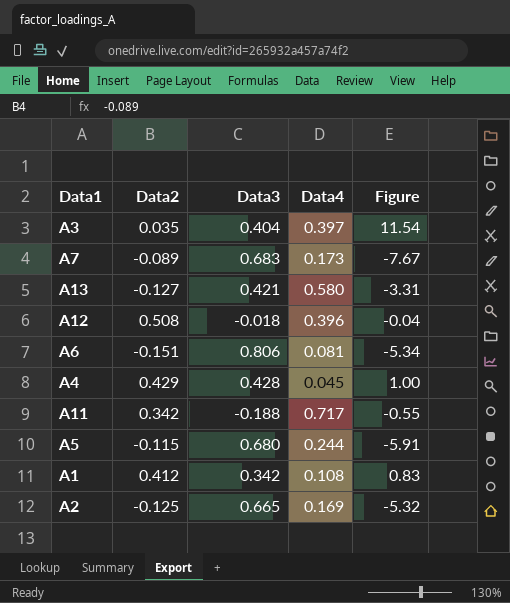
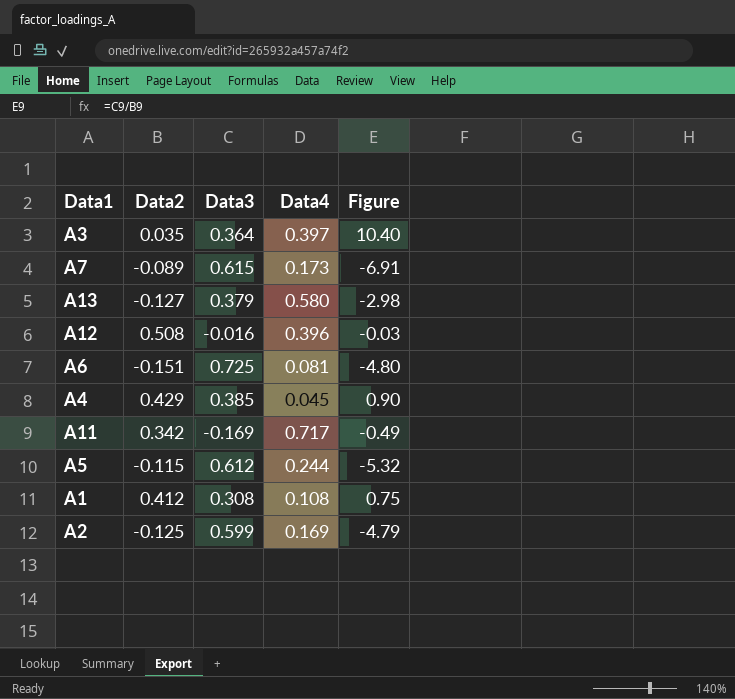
A3 | Data3: 0.404 -> 0.364
A3 | Figure: 11.54 -> 10.40
A7 | Data3: 0.683 -> 0.615
A7 | Figure: -7.67 -> -6.91
A13 | Data3: 0.421 -> 0.379
A13 | Figure: -3.31 -> -2.98
A12 | Data3: -0.018 -> -0.016
A12 | Figure: -0.04 -> -0.03
A6 | Data3: 0.806 -> 0.725
A6 | Figure: -5.34 -> -4.80
A4 | Data3: 0.428 -> 0.385
A4 | Figure: 1.00 -> 0.90
A11 | Data3: -0.188 -> -0.169
A11 | Figure: -0.55 -> -0.49
A5 | Data3: 0.680 -> 0.612
A5 | Figure: -5.91 -> -5.32
A1 | Data3: 0.342 -> 0.308
A1 | Figure: 0.83 -> 0.75
A2 | Data3: 0.665 -> 0.599
A2 | Figure: -5.32 -> -4.79

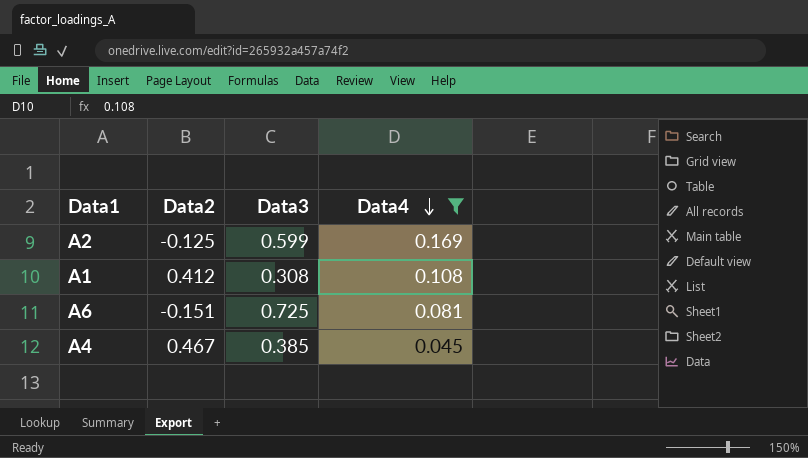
filter: none -> Data4 <= 0.169
row order: none -> Data4 descending
column Figure | formula: [Data3] / [Data2] -> none
A4 | Data2: 0.429 -> 0.467

